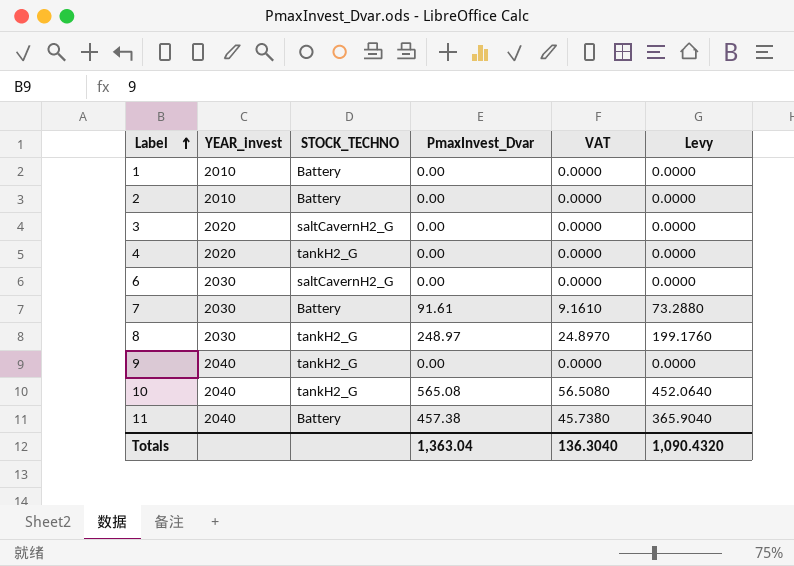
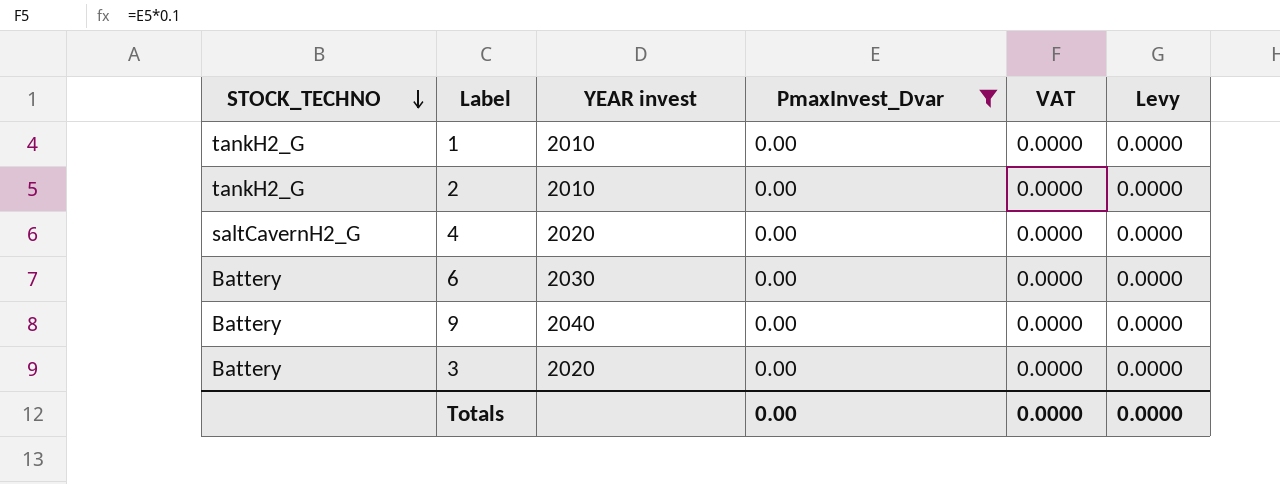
filter: none -> PmaxInvest_Dvar = 0.00
row order: Label ascending -> STOCK_TECHNO descending
column STOCK_TECHNO | position: 3 -> 1
column name: YEAR_invest -> YEAR invest
1 | STOCK_TECHNO: Battery -> tankH2_G
2 | STOCK_TECHNO: Battery -> tankH2_G
4 | STOCK_TECHNO: tankH2_G -> saltCavernH2_G
6 | STOCK_TECHNO: saltCavernH2_G -> Battery
9 | STOCK_TECHNO: tankH2_G -> Battery
3 | STOCK_TECHNO: saltCavernH2_G -> Battery
Totals | PmaxInvest_Dvar: 1,363.04 -> 0.00
Totals | VAT: 136.3040 -> 0.0000
Totals | Levy: 1,090.4320 -> 0.0000

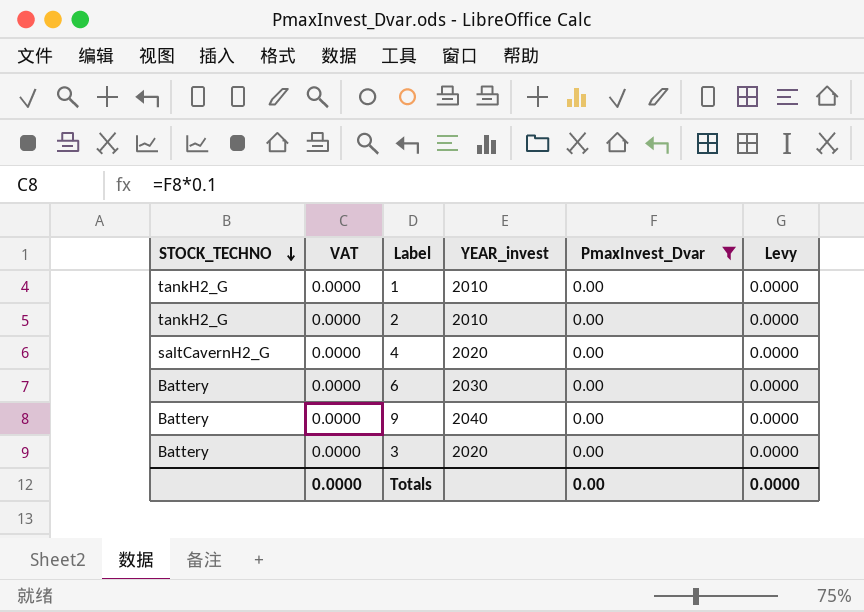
column VAT | position: 5 -> 2
column name: YEAR invest -> YEAR_invest

